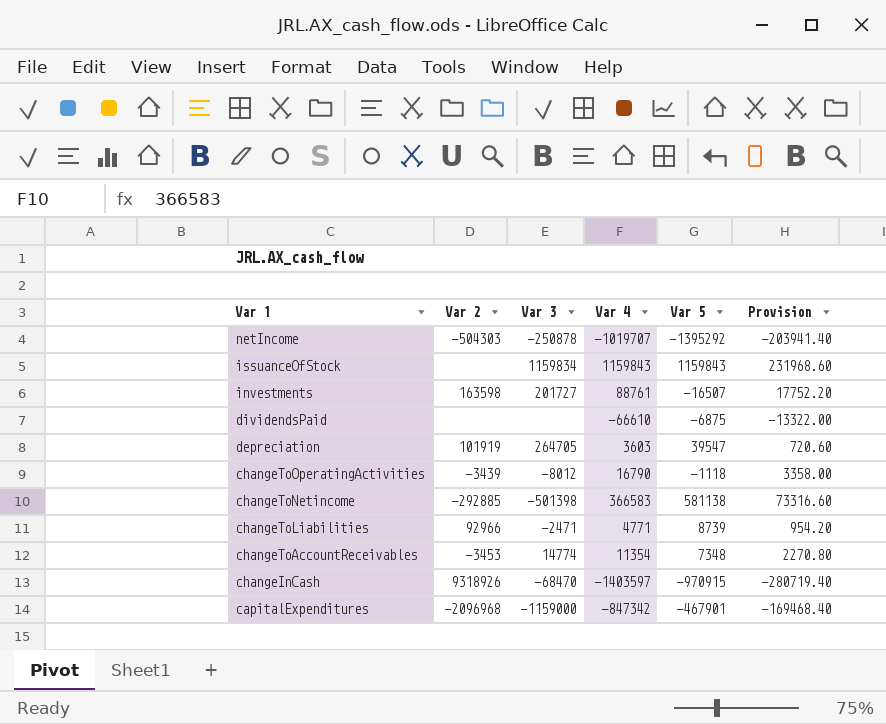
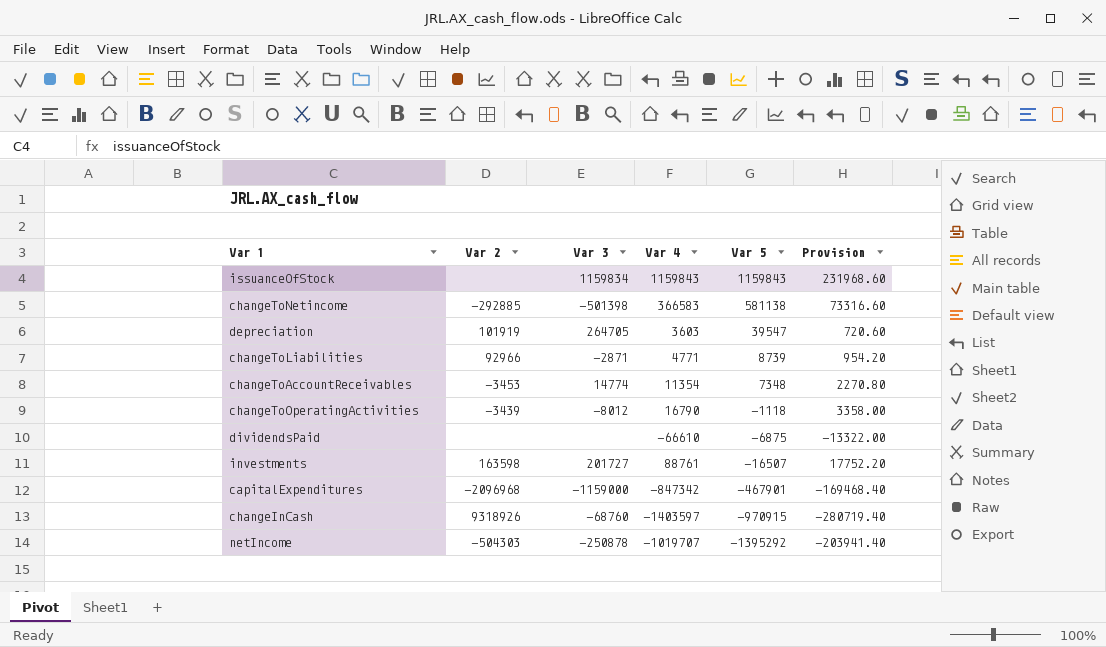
row order: Var 1 descending -> Var 5 descending
changeToLiabilities | Var 3: -2471 -> -2871
changeInCash | Var 3: -68470 -> -68760

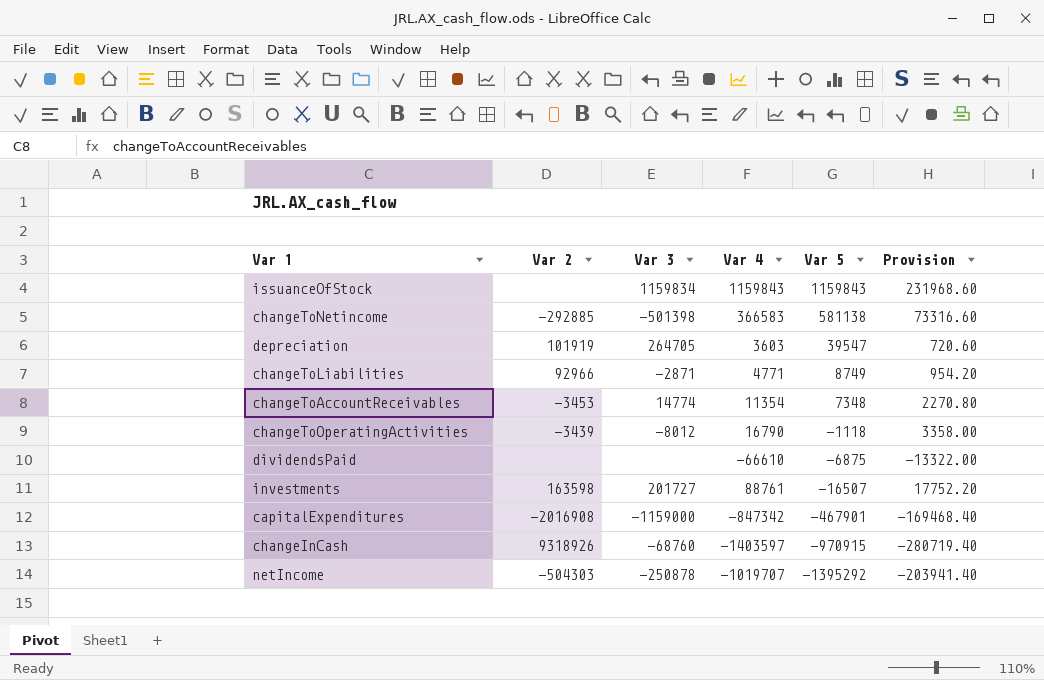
changeToLiabilities | Var 5: 8739 -> 8749
capitalExpenditures | Var 2: -2096968 -> -2016908

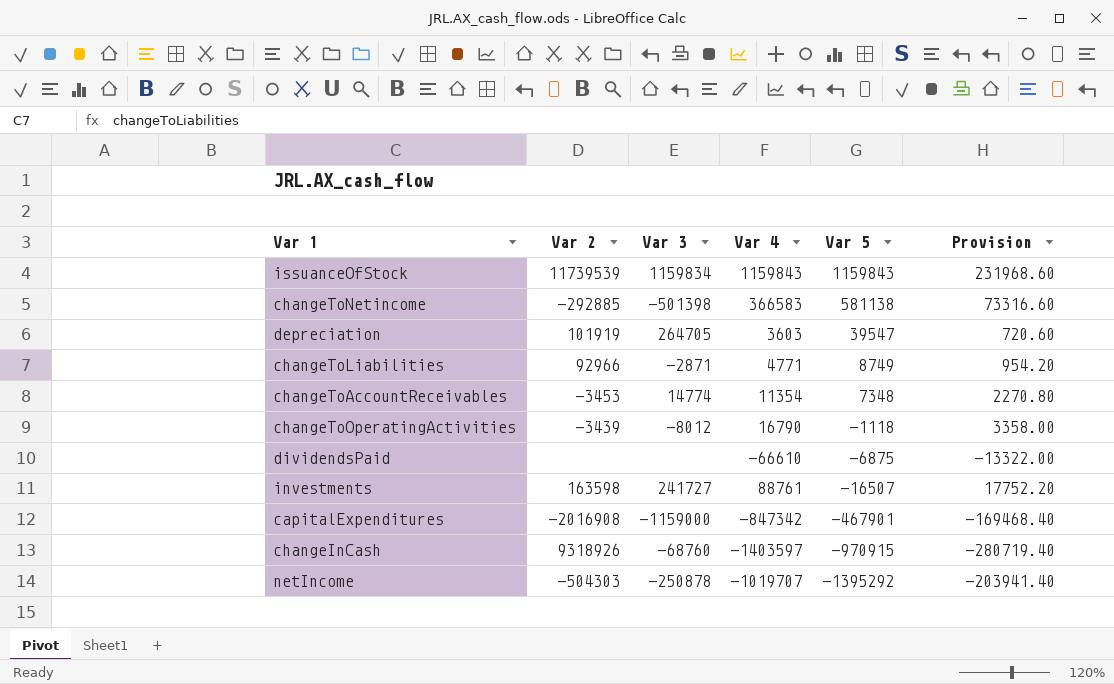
issuanceOfStock | Var 2: none -> 11739539
investments | Var 3: 201727 -> 241727

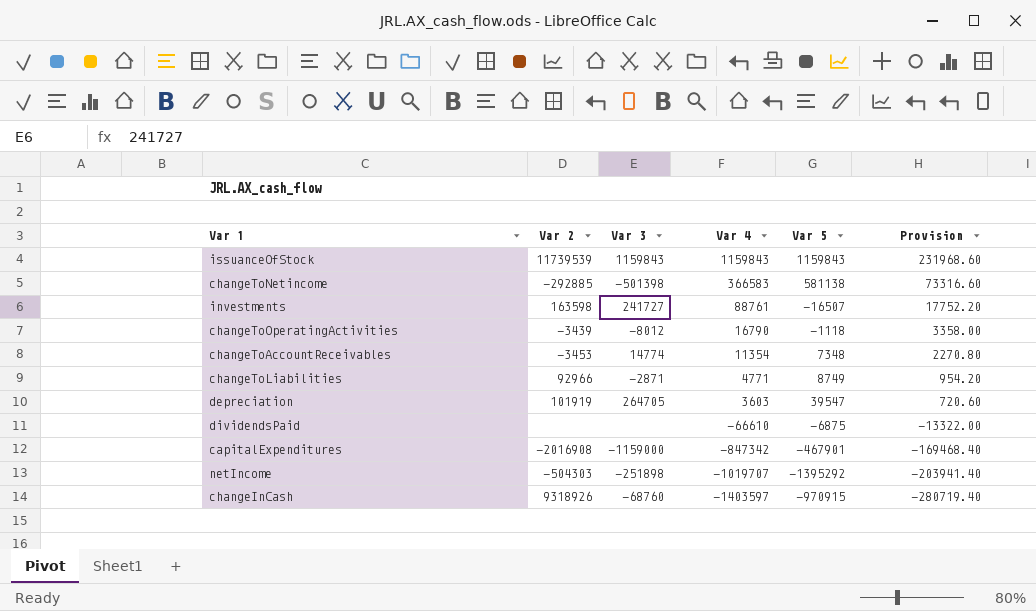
row order: Var 5 descending -> Var 4 descending
issuanceOfStock | Var 3: 1159834 -> 1159843
netIncome | Var 3: -250878 -> -251898

